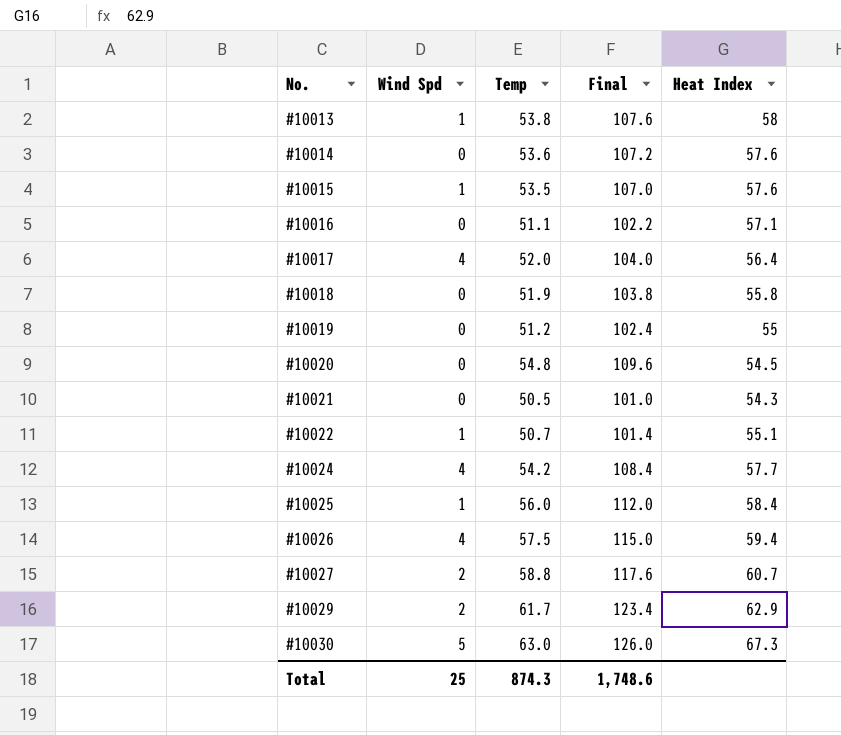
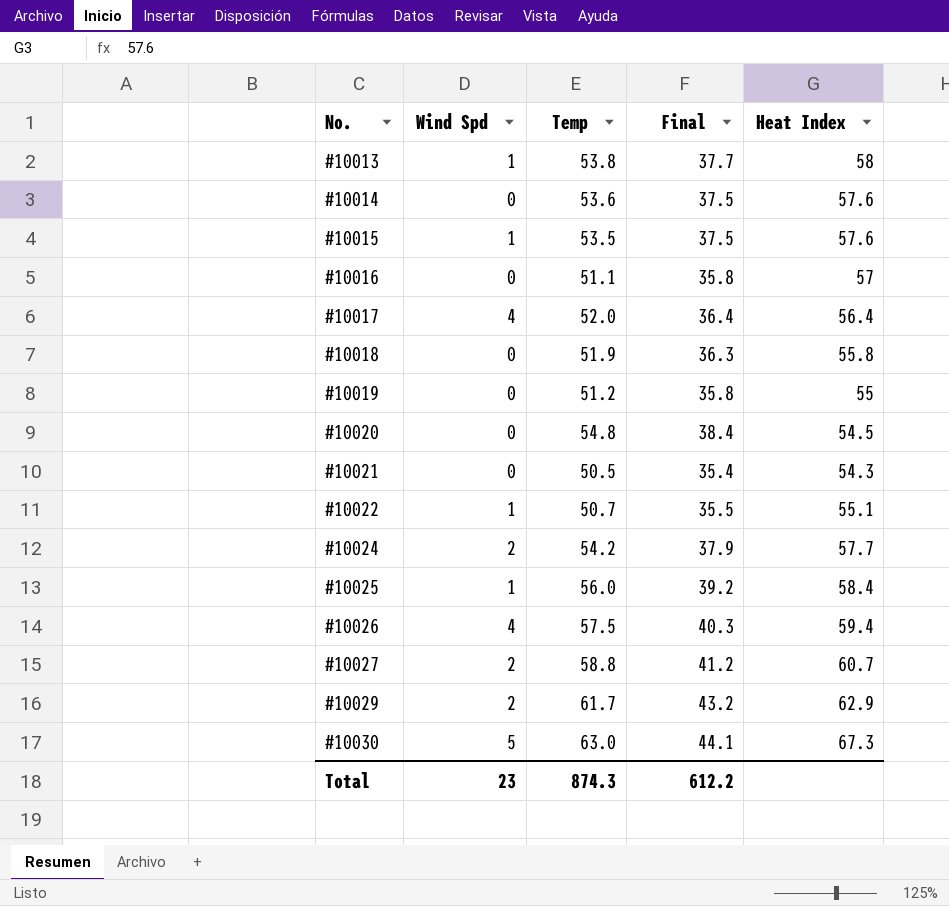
column Final | formula: [Temp] * 2 -> [Temp] * 0.7
#10016 | Heat Index: 57.1 -> 57
#10024 | Wind Spd: 4 -> 2
Total | Wind Spd: 25 -> 23
Total | Final: 1,748.6 -> 612.2

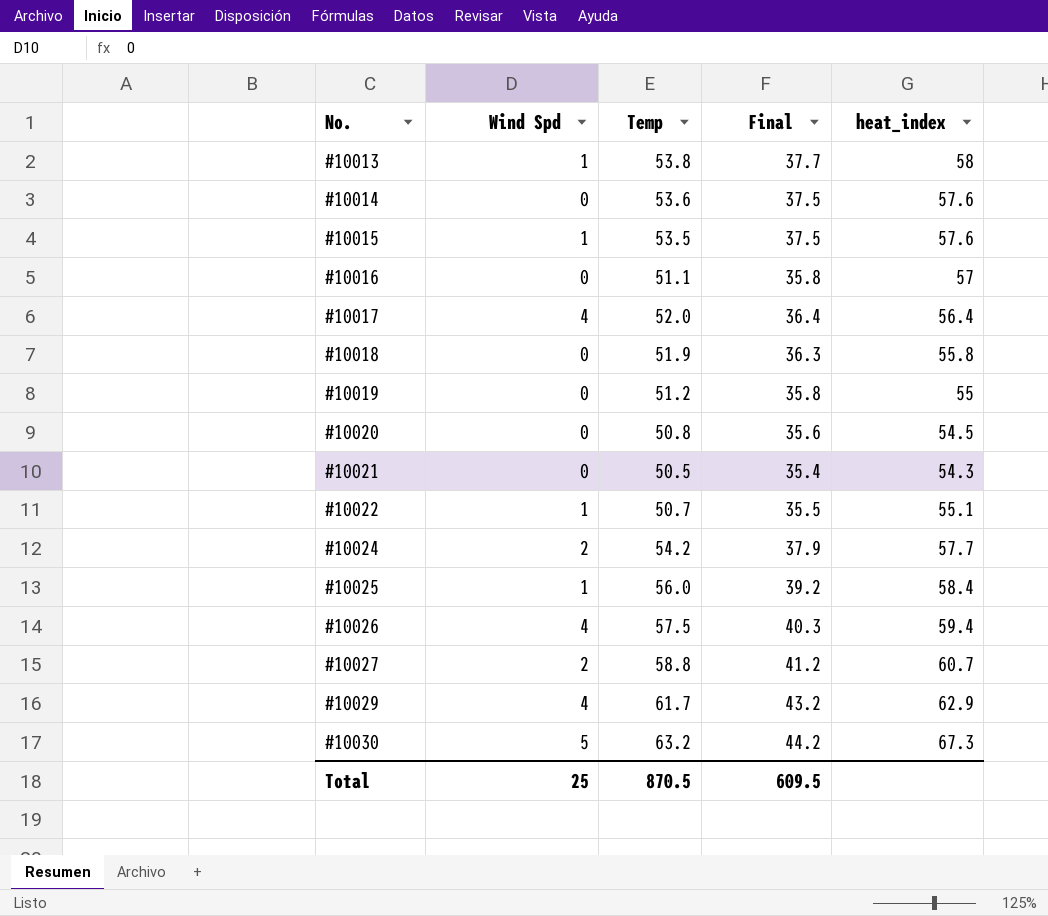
column name: Heat Index -> heat_index
#10020 | Temp: 54.8 -> 50.8
#10020 | Final: 38.4 -> 35.6
#10029 | Wind Spd: 2 -> 4
#10030 | Temp: 63.0 -> 63.2
#10030 | Final: 44.1 -> 44.2
Total | Wind Spd: 23 -> 25
Total | Temp: 874.3 -> 870.5
Total | Final: 612.2 -> 609.5

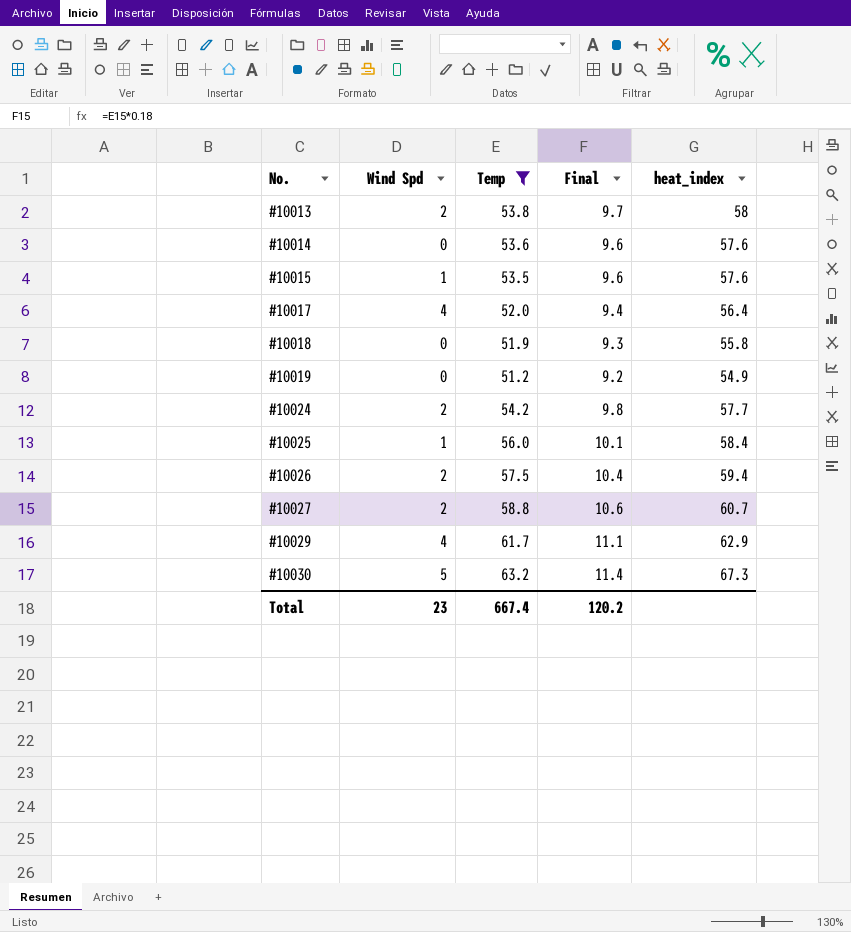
filter: none -> Temp >= 51.2
column Final | formula: [Temp] * 0.7 -> [Temp] * 0.18
#10013 | Wind Spd: 1 -> 2
#10019 | heat_index: 55 -> 54.9
#10026 | Wind Spd: 4 -> 2
Total | Wind Spd: 25 -> 23
Total | Temp: 870.5 -> 667.4
Total | Final: 609.5 -> 120.2

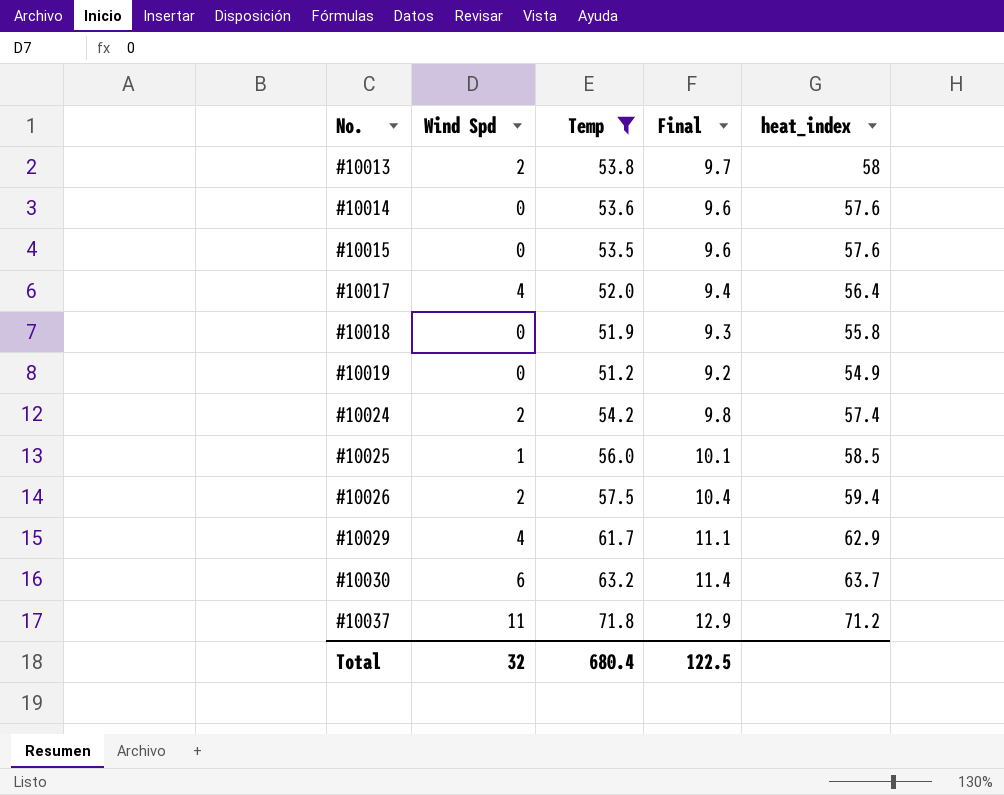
row #10027: 2 | 58.8 | 10.6 | 60.7 -> none
#10015 | Wind Spd: 1 -> 0
#10024 | heat_index: 57.7 -> 57.4
#10025 | heat_index: 58.4 -> 58.5
#10030 | Wind Spd: 5 -> 6
#10030 | heat_index: 67.3 -> 63.7
row #10037: none -> 11 | 71.8 | 12.9 | 71.2
Total | Wind Spd: 23 -> 32
Total | Temp: 667.4 -> 680.4
Total | Final: 120.2 -> 122.5

